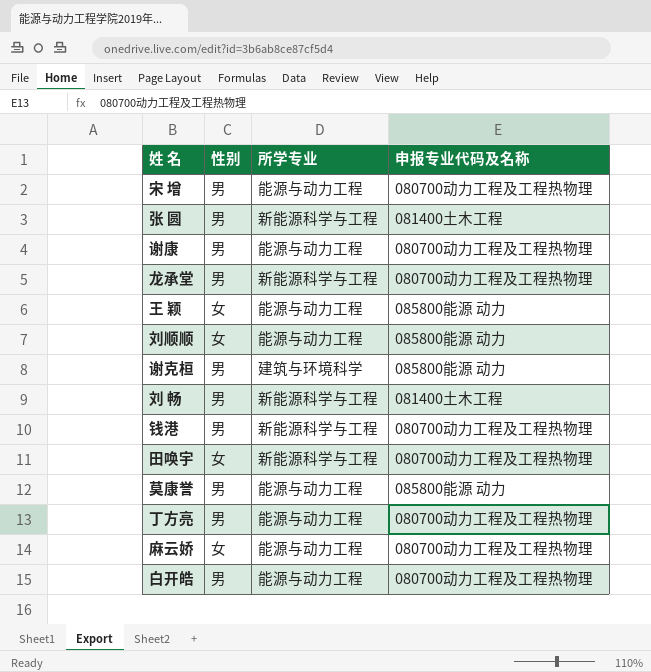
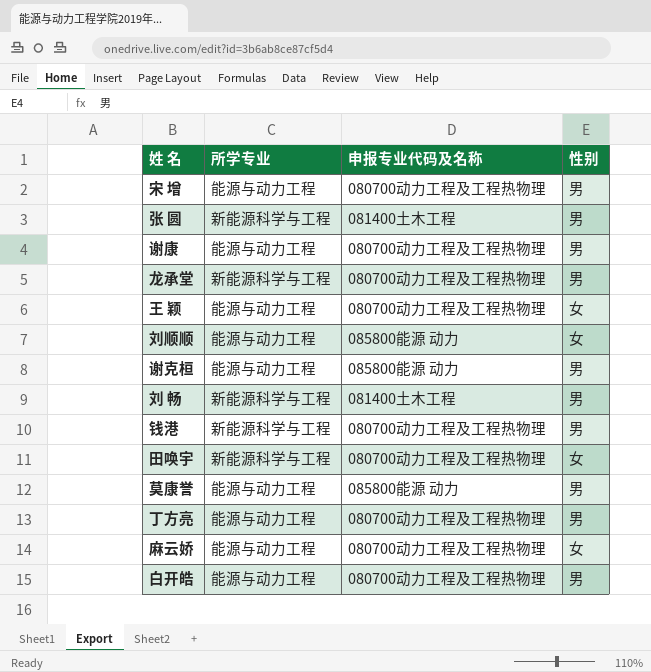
column 性别 | position: 2 -> 4
王 颖 | 申报专业代码及名称: 085800能源 动力 -> 080700动力工程及工程热物理
谢克桓 | 所学专业: 建筑与环境科学 -> 能源与动力工程

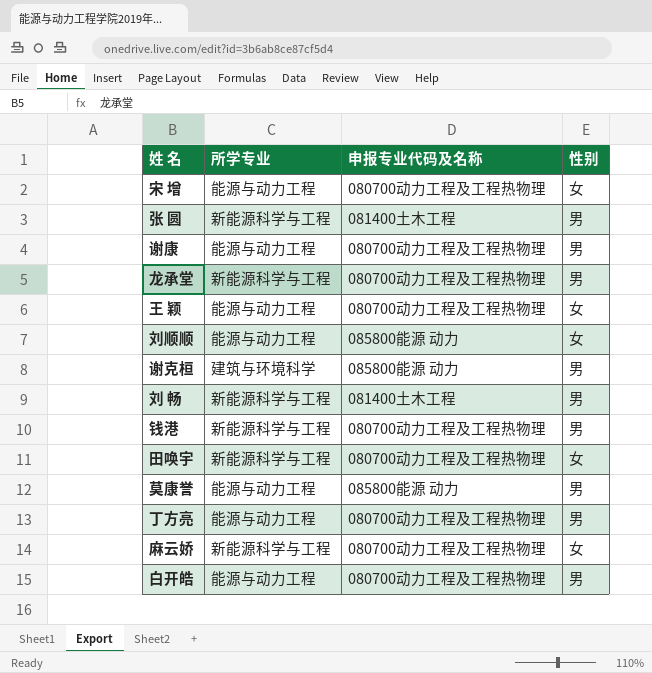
宋 增 | 性别: 男 -> 女
谢克桓 | 所学专业: 能源与动力工程 -> 建筑与环境科学
麻云娇 | 所学专业: 能源与动力工程 -> 新能源科学与工程

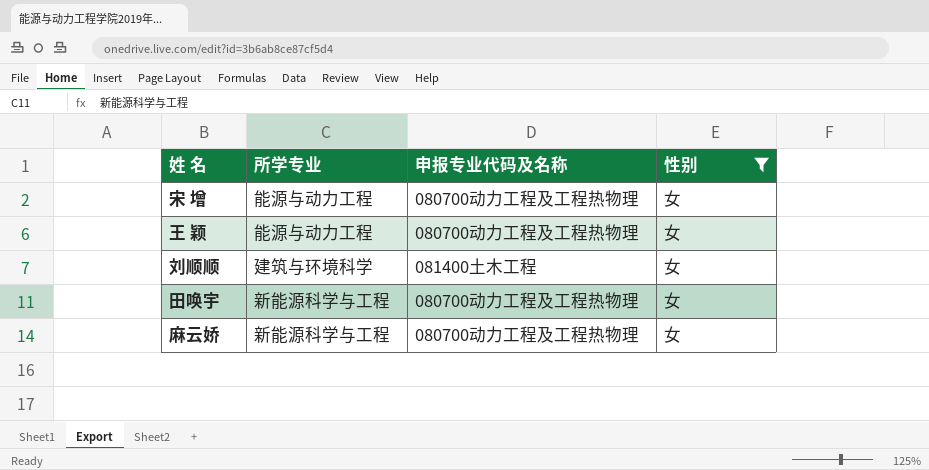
filter: none -> 性别 = 女
刘顺顺 | 所学专业: 能源与动力工程 -> 建筑与环境科学
刘顺顺 | 申报专业代码及名称: 085800能源 动力 -> 081400土木工程

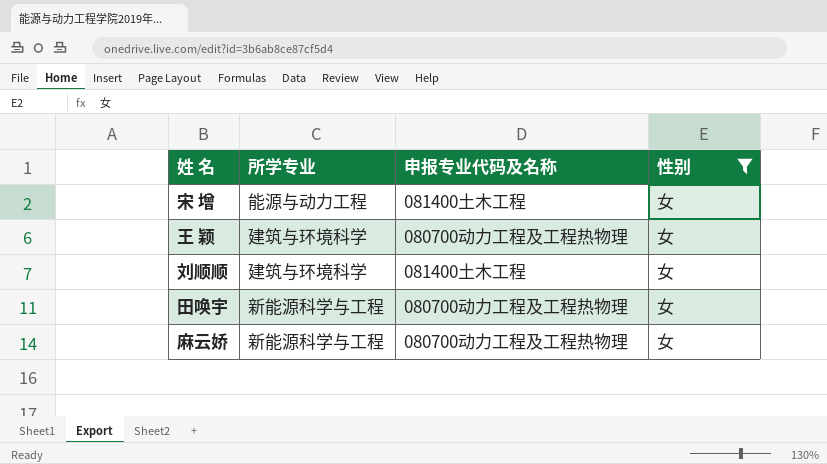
宋 增 | 申报专业代码及名称: 080700动力工程及工程热物理 -> 081400土木工程
王 颖 | 所学专业: 能源与动力工程 -> 建筑与环境科学

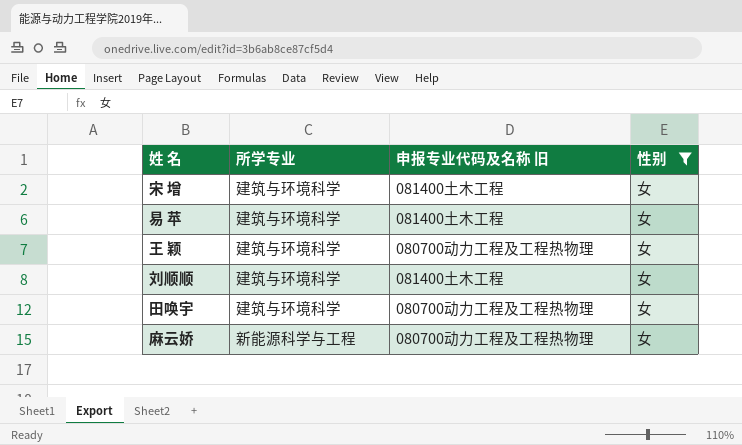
column name: 申报专业代码及名称 -> 申报专业代码及名称 旧
宋 增 | 所学专业: 能源与动力工程 -> 建筑与环境科学
row 易 苹: none -> 建筑与环境科学 | 081400土木工程 | 女
田唤宇 | 所学专业: 新能源科学与工程 -> 建筑与环境科学

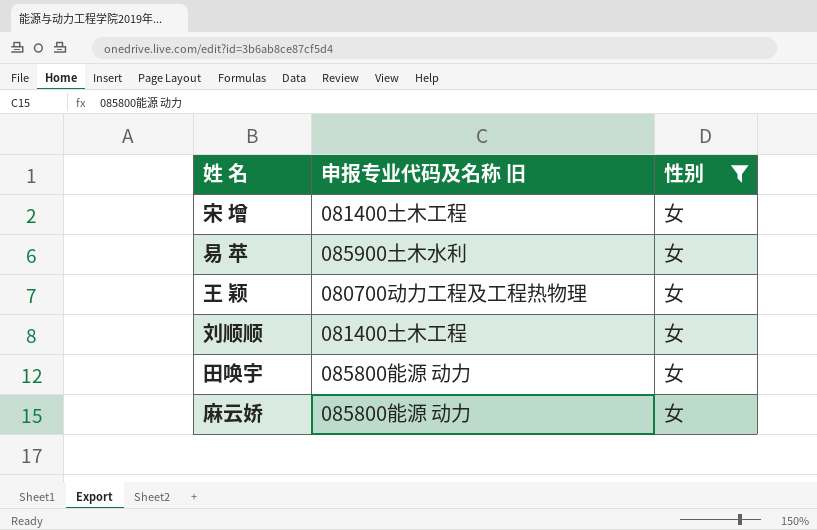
column 所学专业 | position: 2 -> none
易 苹 | 申报专业代码及名称 旧: 081400土木工程 -> 085900土木水利
田唤宇 | 申报专业代码及名称 旧: 080700动力工程及工程热物理 -> 085800能源 动力
麻云娇 | 申报专业代码及名称 旧: 080700动力工程及工程热物理 -> 085800能源 动力

